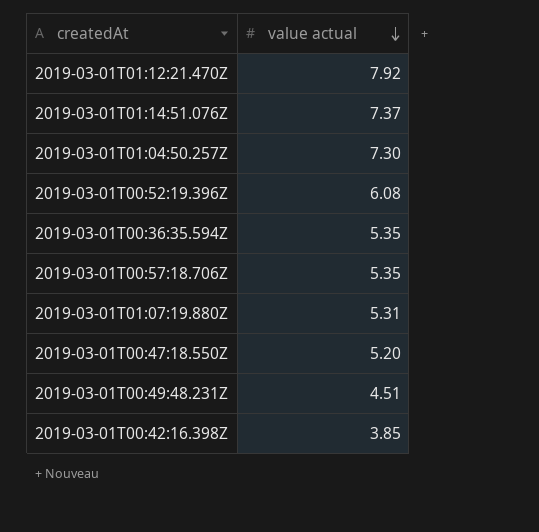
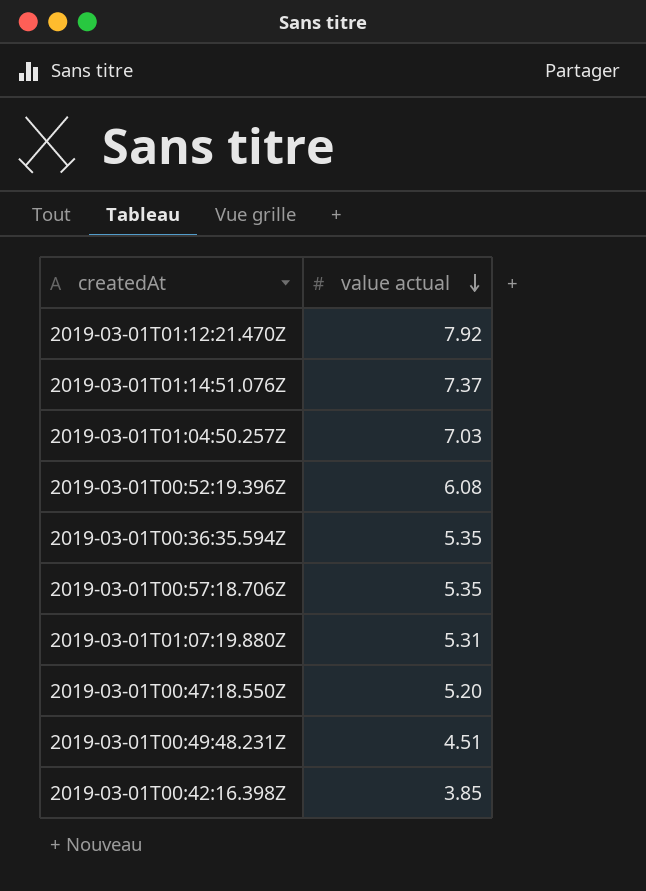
2019-03-01T01:04:50.257Z | value actual: 7.30 -> 7.03

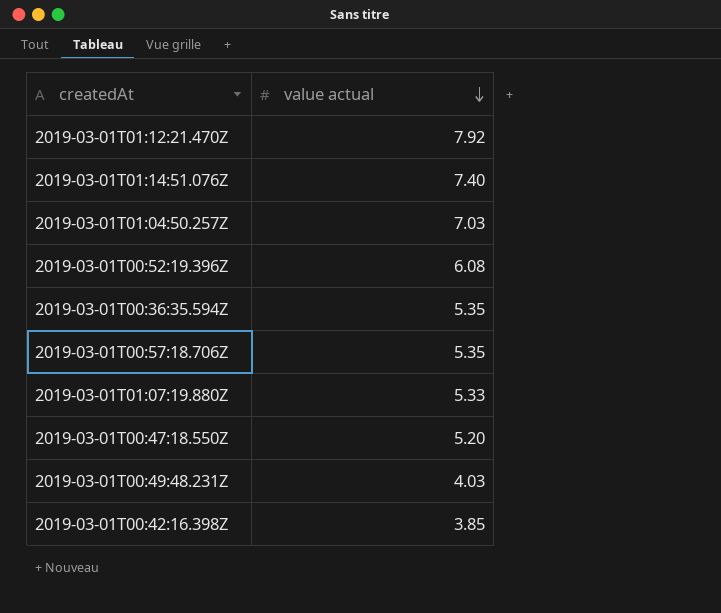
2019-03-01T01:14:51.076Z | value actual: 7.37 -> 7.40
2019-03-01T01:07:19.880Z | value actual: 5.31 -> 5.33
2019-03-01T00:49:48.231Z | value actual: 4.51 -> 4.03

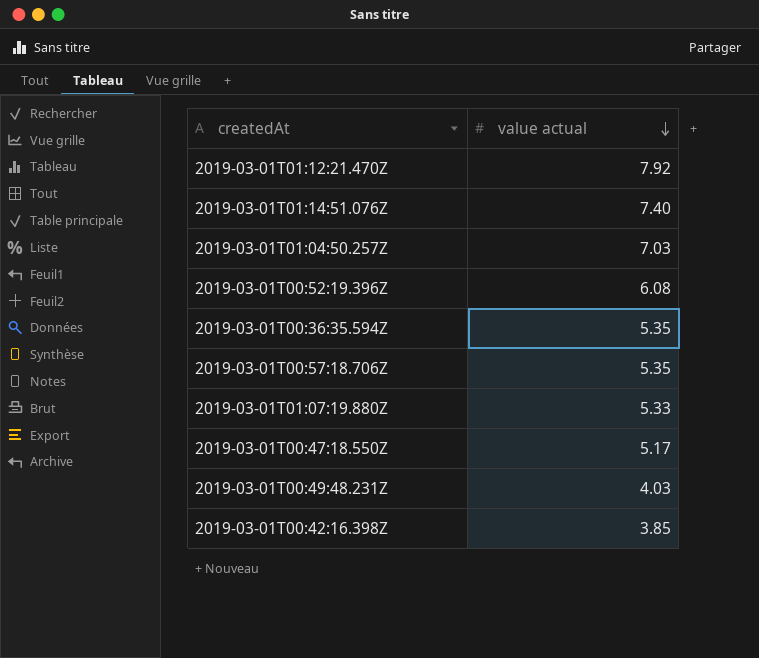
2019-03-01T00:47:18.550Z | value actual: 5.20 -> 5.17

